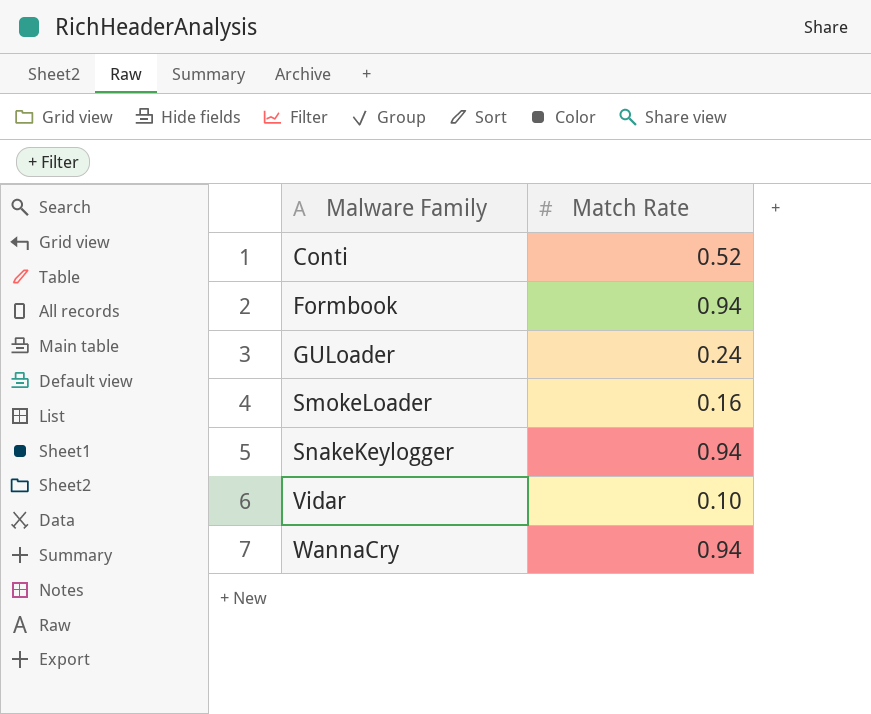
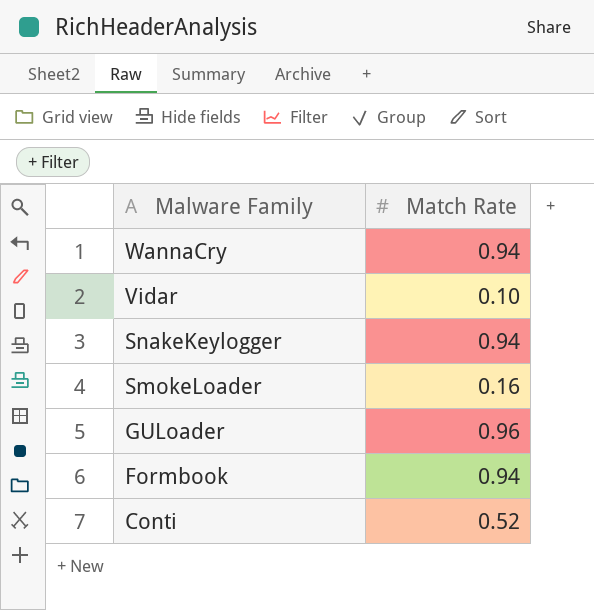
row order: Malware Family ascending -> Malware Family descending
GULoader | Match Rate: 0.24 -> 0.96

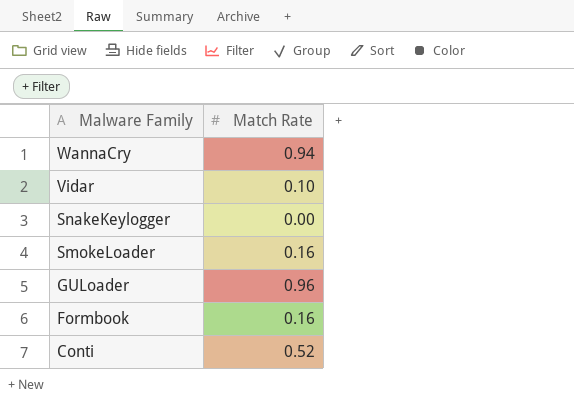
SnakeKeylogger | Match Rate: 0.94 -> 0.00
Formbook | Match Rate: 0.94 -> 0.16

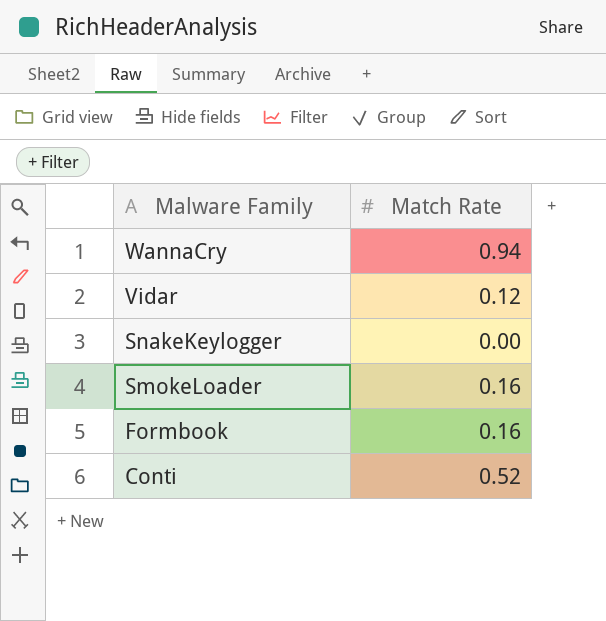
row GULoader: 0.96 -> none
Vidar | Match Rate: 0.10 -> 0.12

